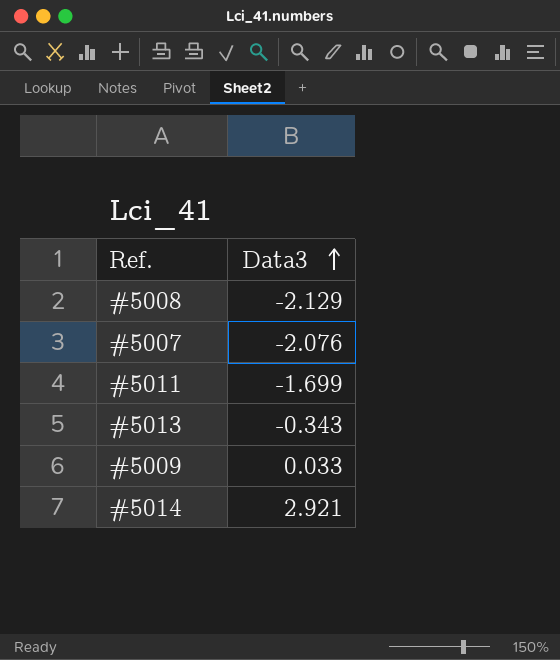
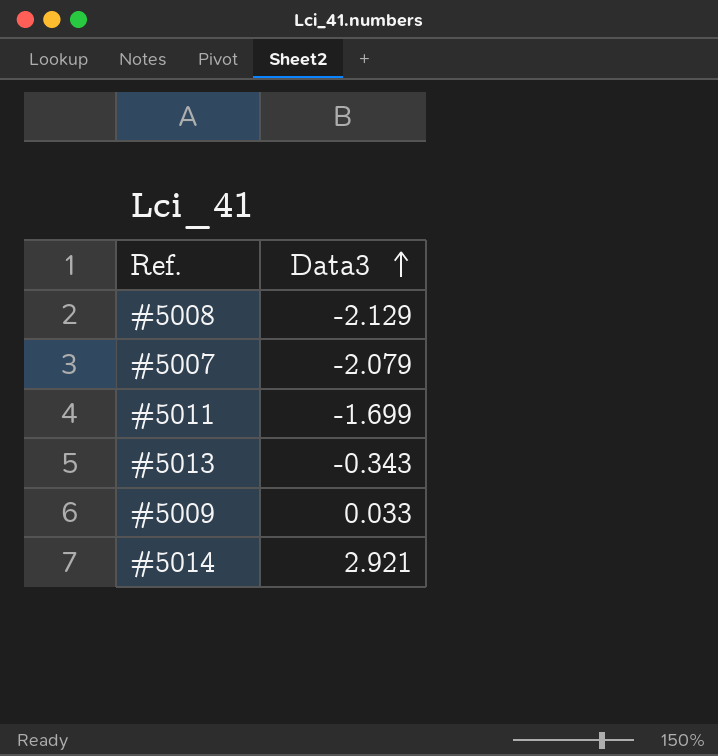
#5007 | Data3: -2.076 -> -2.079

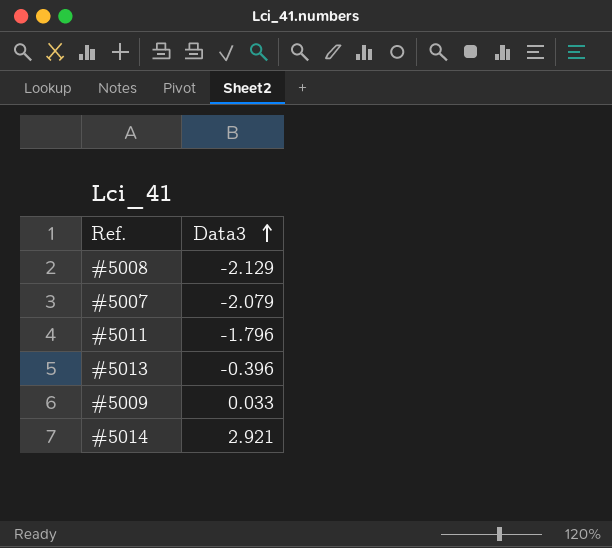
#5011 | Data3: -1.699 -> -1.796
#5013 | Data3: -0.343 -> -0.396

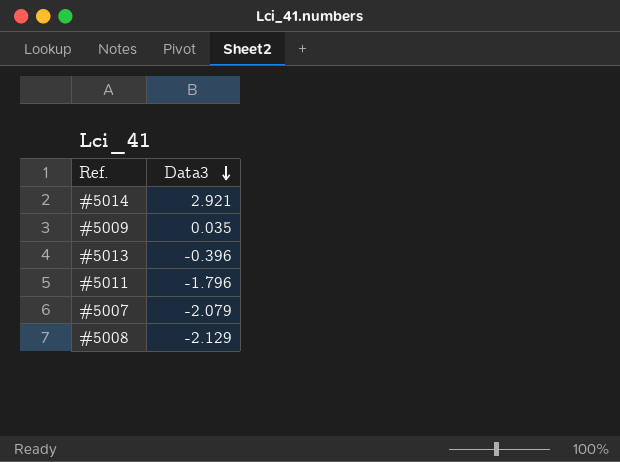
row order: Data3 ascending -> Data3 descending
#5009 | Data3: 0.033 -> 0.035

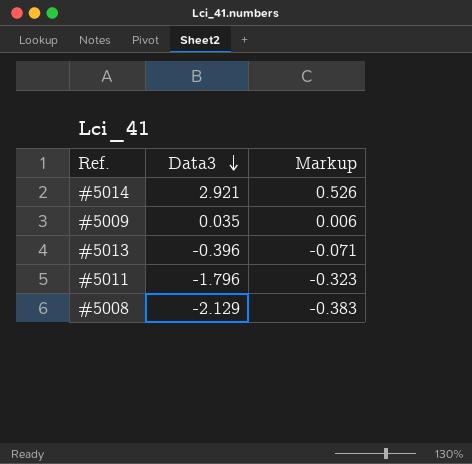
column Markup | formula: none -> [Data3] * 0.18
row #5007: -2.079 -> none

